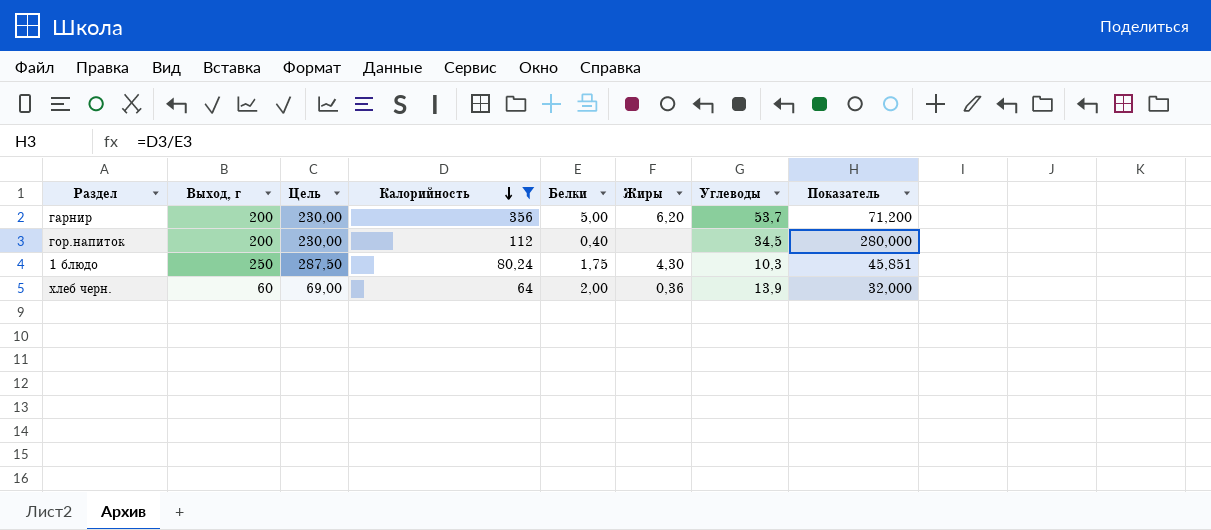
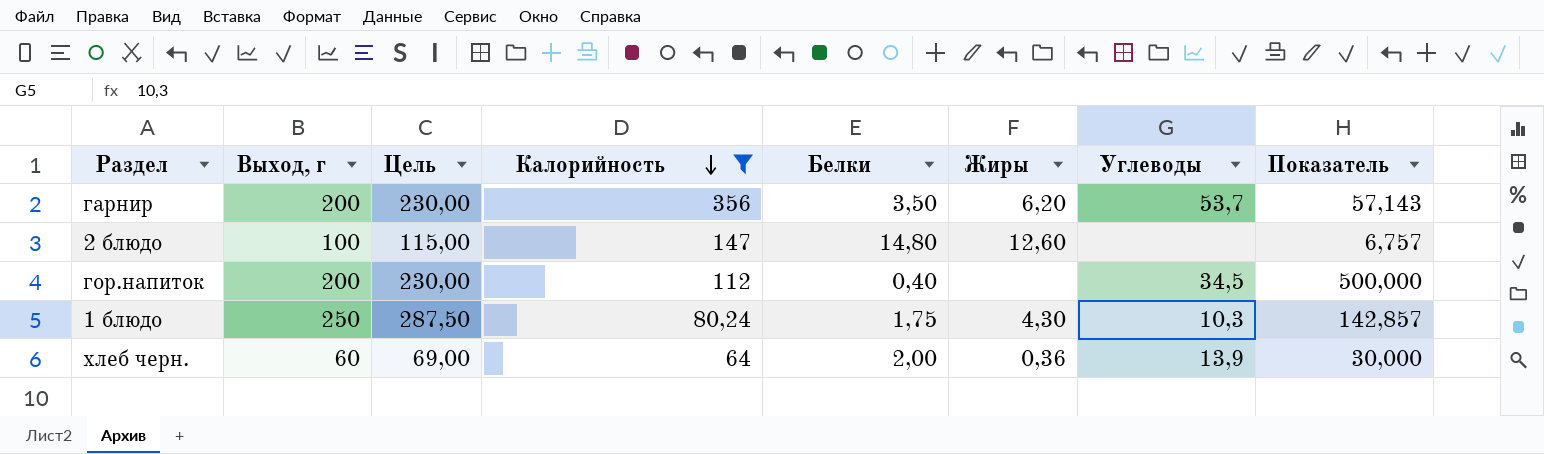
column Показатель | formula: [Калорийность] / [Белки] -> [Выход, г] / [Белки]
гарнир | Белки: 5,00 -> 3,50
row 2 блюдо: none -> 100 | 115,00 | 147 | 14,80 | 12,60 | none | 6,757

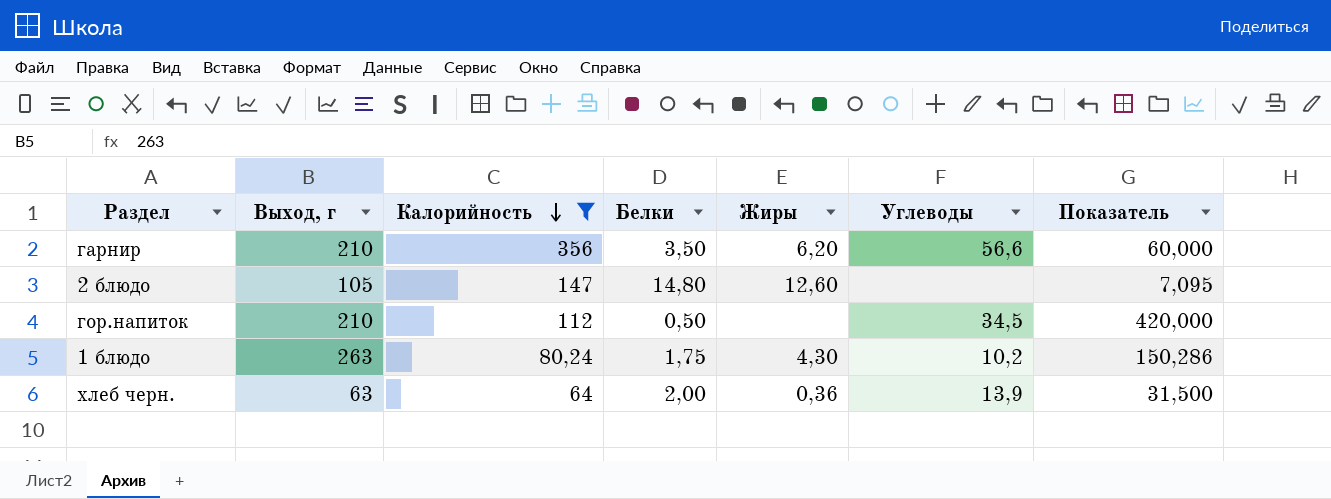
column Цель | formula: [Выход, г] * 1,15 -> none
гарнир | Выход, г: 200 -> 210
гарнир | Углеводы: 53,7 -> 56,6
гарнир | Показатель: 57,143 -> 60,000
2 блюдо | Выход, г: 100 -> 105
2 блюдо | Показатель: 6,757 -> 7,095
гор.напиток | Выход, г: 200 -> 210
гор.напиток | Белки: 0,40 -> 0,50
гор.напиток | Показатель: 500,000 -> 420,000
1 блюдо | Выход, г: 250 -> 263
1 блюдо | Углеводы: 10,3 -> 10,2
1 блюдо | Показатель: 142,857 -> 150,286
хлеб черн. | Выход, г: 60 -> 63
хлеб черн. | Показатель: 30,000 -> 31,500

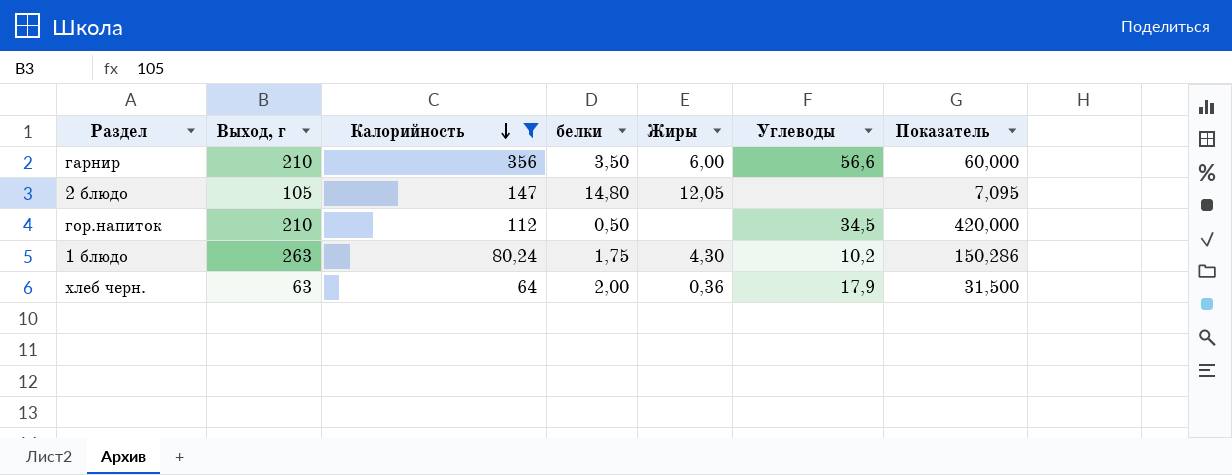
column name: Белки -> белки
гарнир | Жиры: 6,20 -> 6,00
2 блюдо | Жиры: 12,60 -> 12,05
хлеб черн. | Углеводы: 13,9 -> 17,9

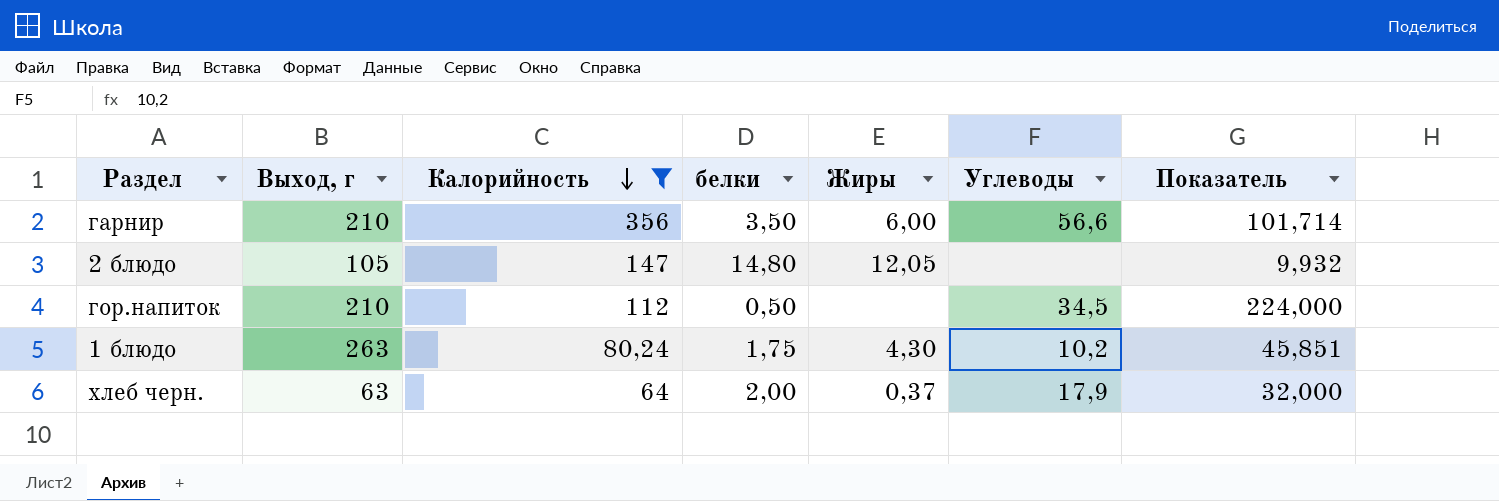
column Показатель | formula: [Выход, г] / [белки] -> [Калорийность] / [белки]
хлеб черн. | Жиры: 0,36 -> 0,37

